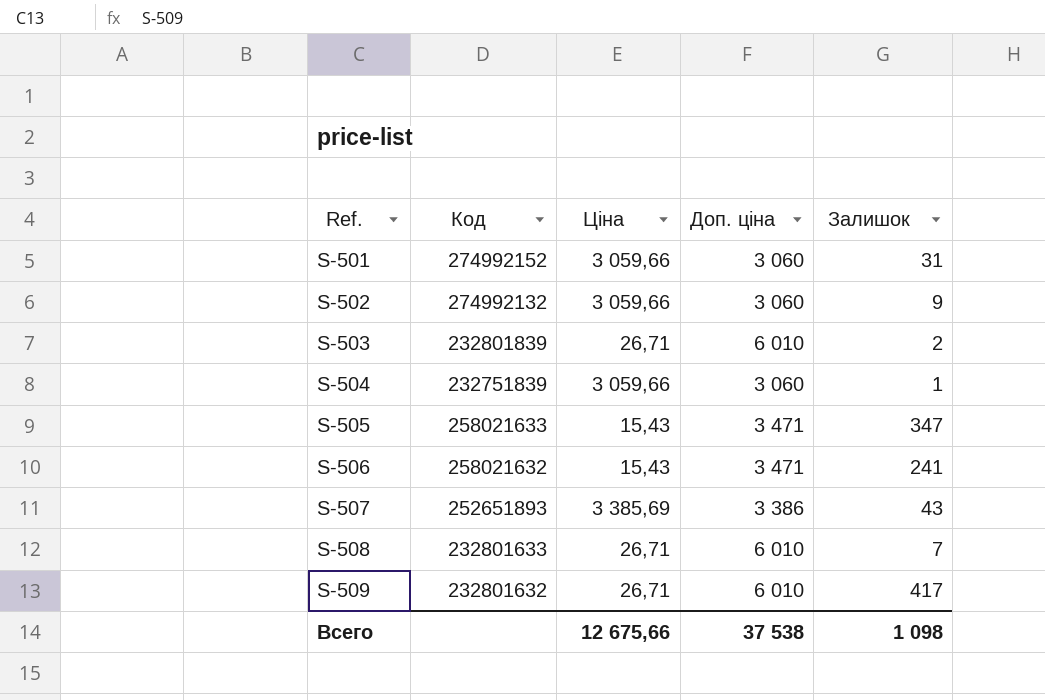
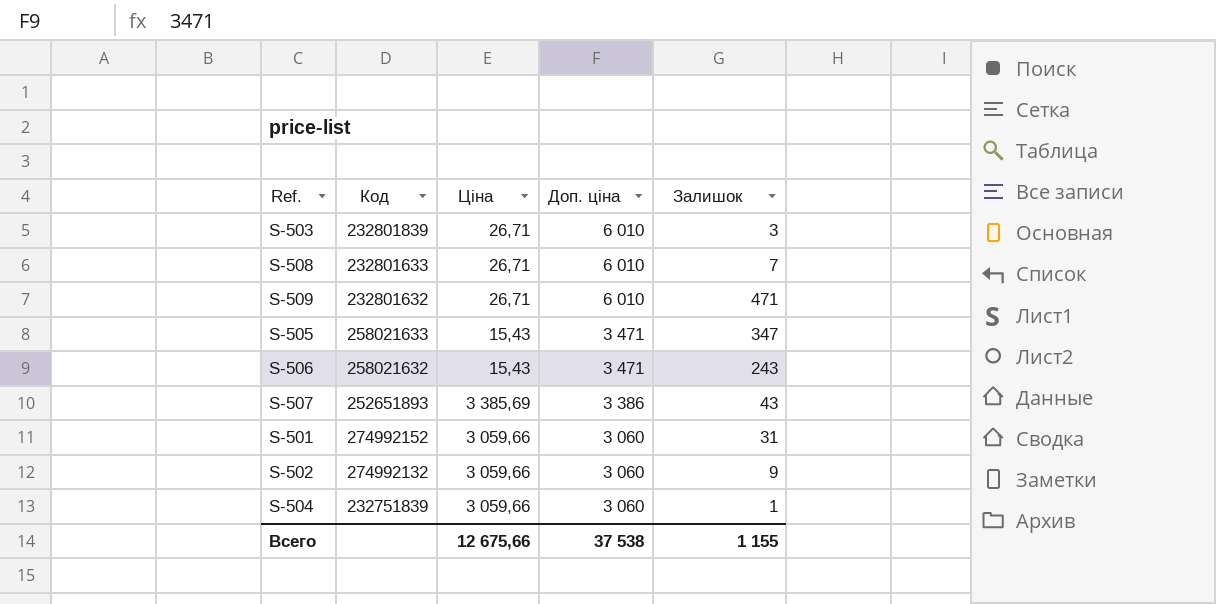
row order: Ref. ascending -> Доп. ціна descending
S-503 | Залишок: 2 -> 3
S-509 | Залишок: 417 -> 471
S-506 | Залишок: 241 -> 243
Всего | Залишок: 1 098 -> 1 155

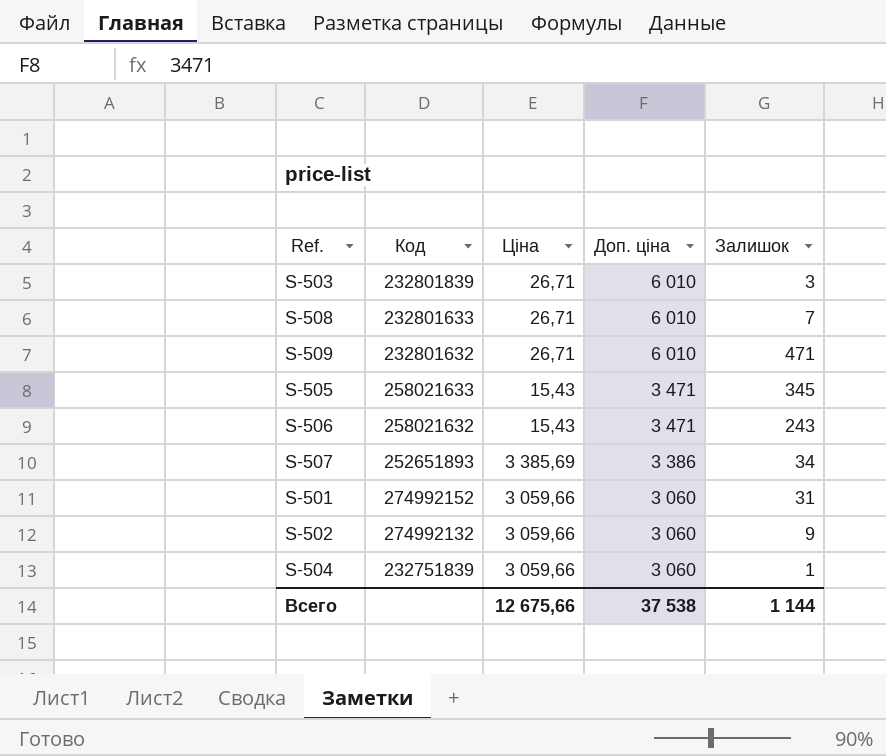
S-505 | Залишок: 347 -> 345
S-507 | Залишок: 43 -> 34
Всего | Залишок: 1 155 -> 1 144

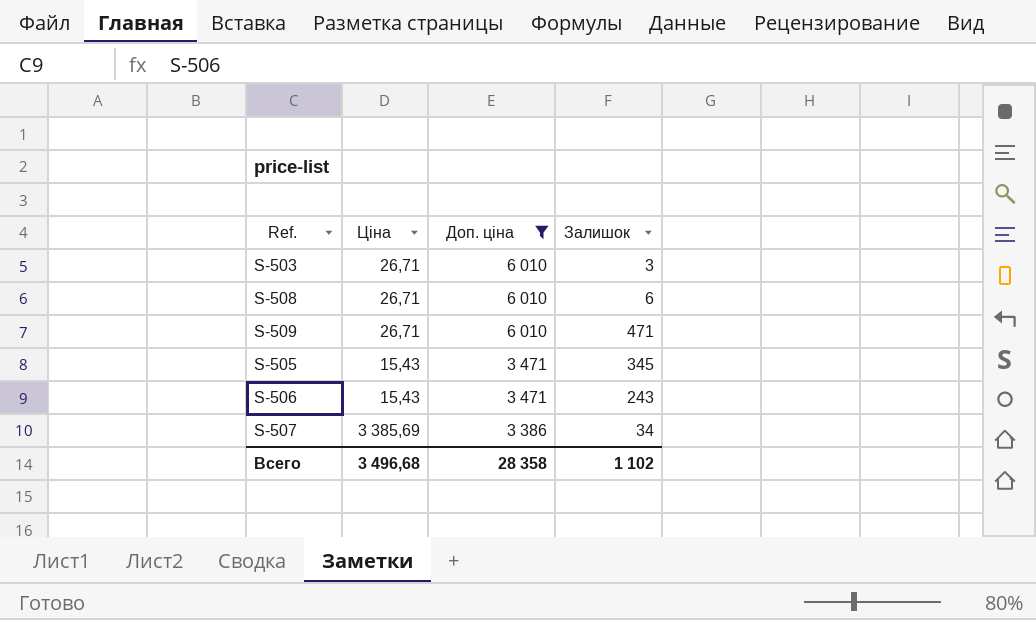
filter: none -> Доп. ціна != 3 060
column Код | position: 2 -> none
S-508 | Залишок: 7 -> 6
Всего | Ціна: 12 675,66 -> 3 496,68
Всего | Доп. ціна: 37 538 -> 28 358
Всего | Залишок: 1 144 -> 1 102

